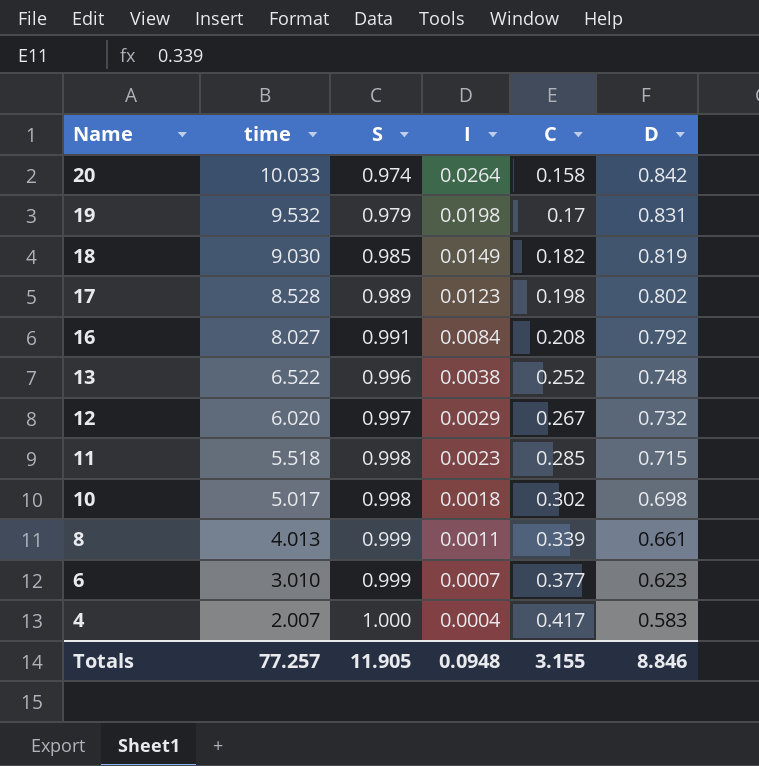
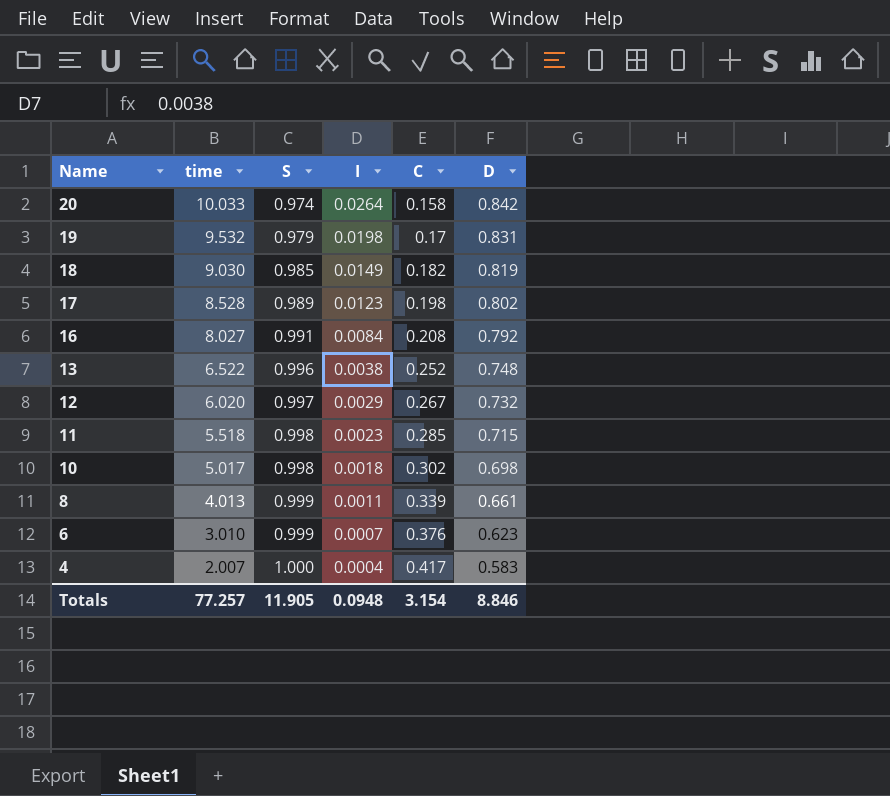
6 | C: 0.377 -> 0.376
Totals | C: 3.155 -> 3.154

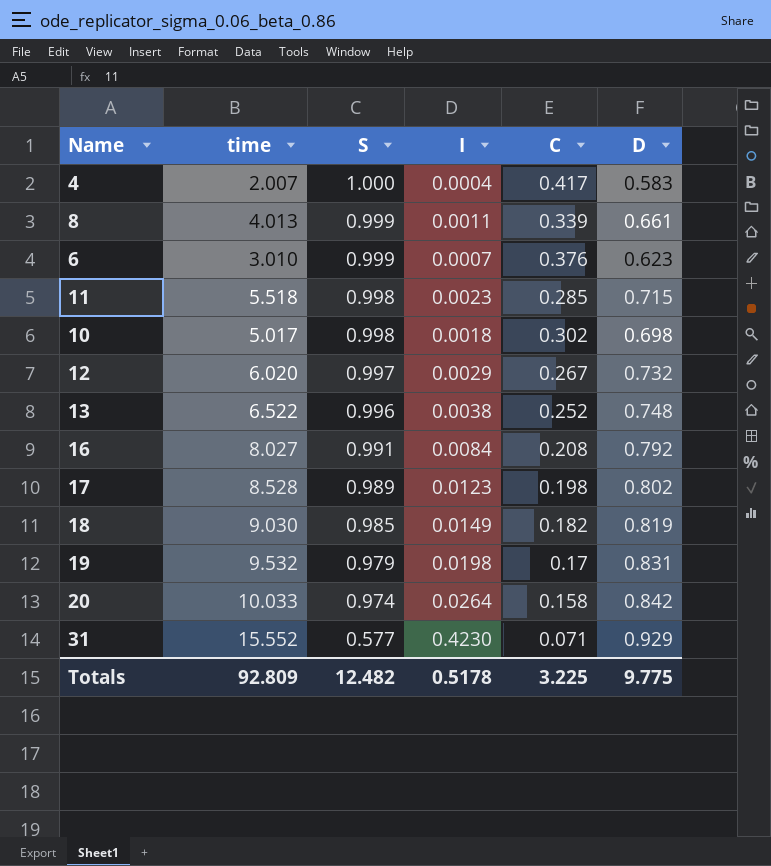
row order: Name descending -> S descending
row 31: none -> 15.552 | 0.577 | 0.4230 | 0.071 | 0.929
Totals | time: 77.257 -> 92.809
Totals | S: 11.905 -> 12.482
Totals | I: 0.0948 -> 0.5178
Totals | C: 3.154 -> 3.225
Totals | D: 8.846 -> 9.775

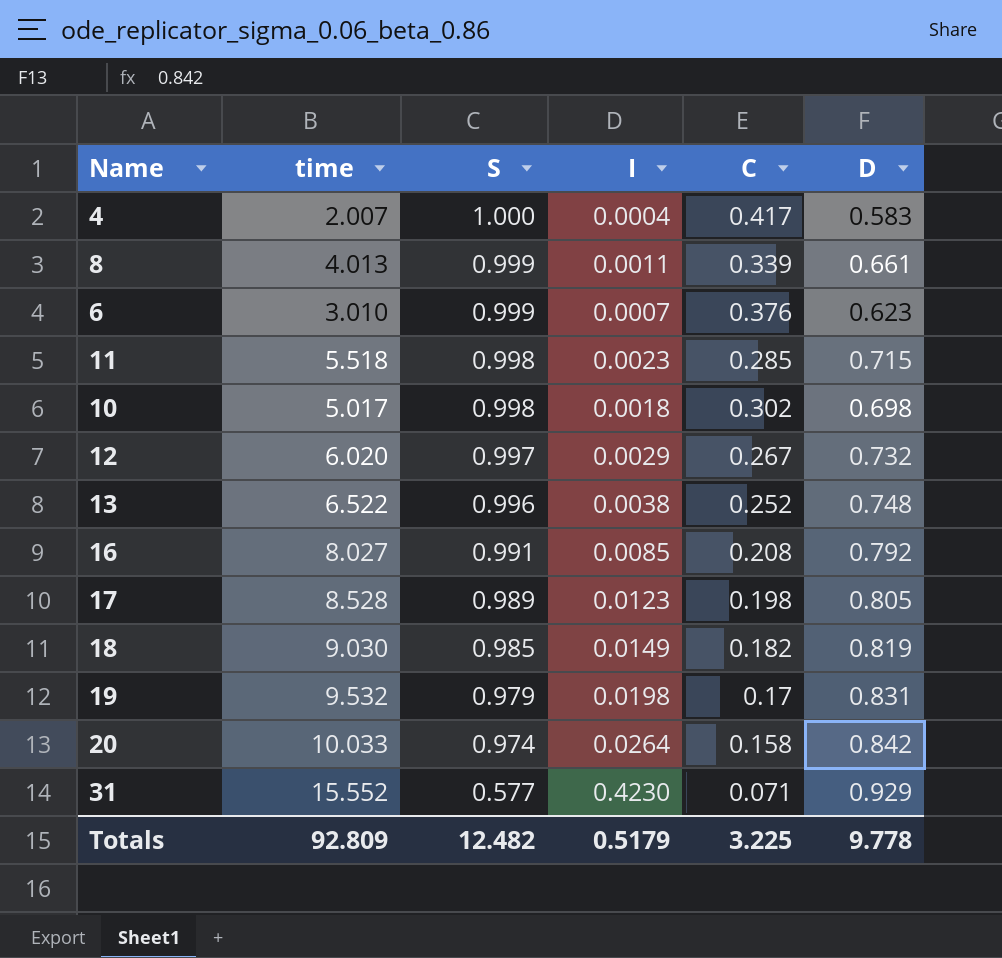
16 | I: 0.0084 -> 0.0085
17 | D: 0.802 -> 0.805
Totals | I: 0.5178 -> 0.5179
Totals | D: 9.775 -> 9.778

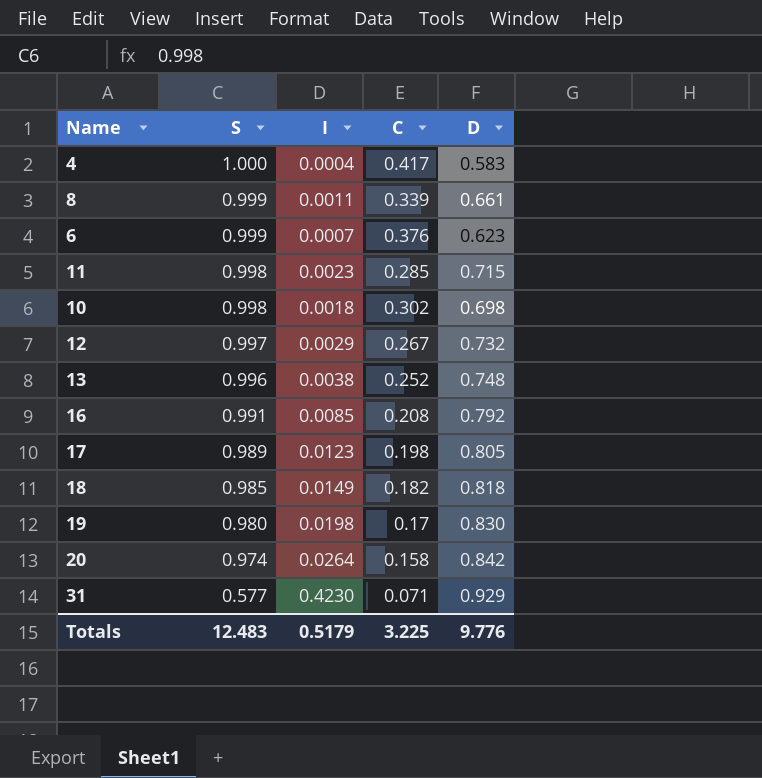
column time | position: 2 -> none
18 | D: 0.819 -> 0.818
19 | S: 0.979 -> 0.980
19 | D: 0.831 -> 0.830
Totals | S: 12.482 -> 12.483
Totals | D: 9.778 -> 9.776

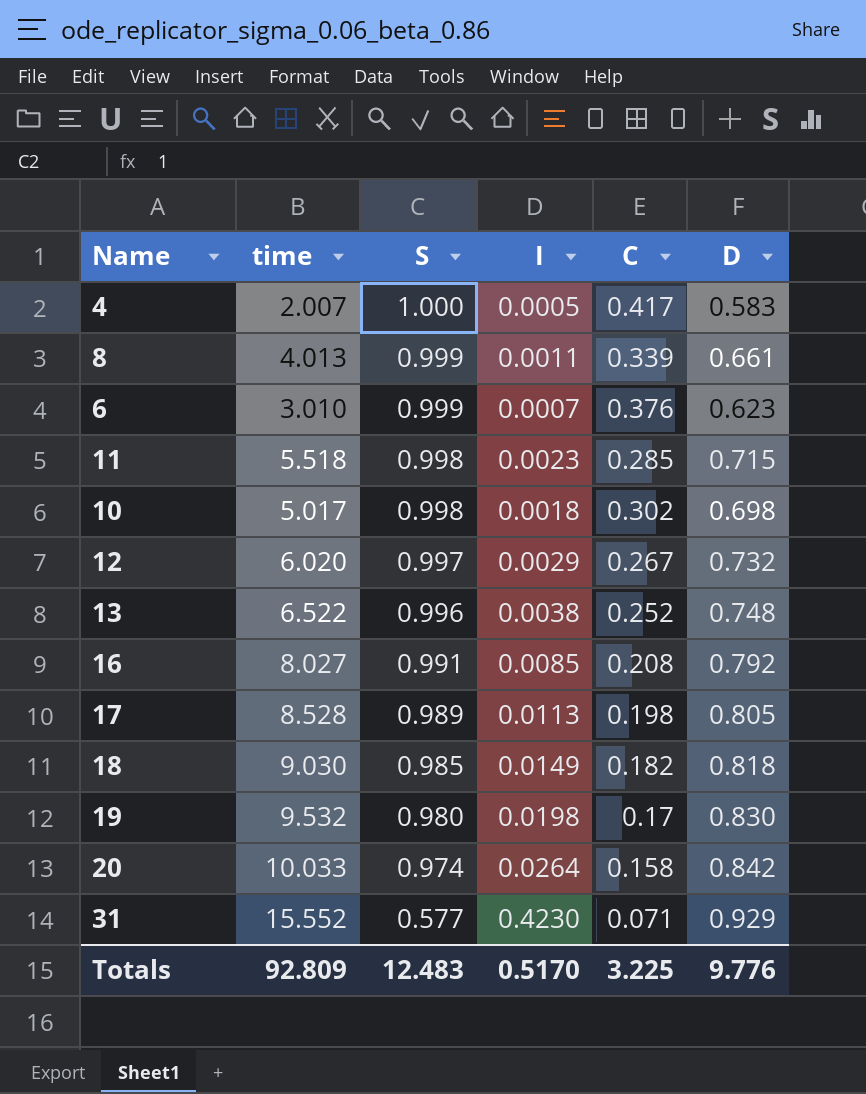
column time | position: none -> 2
4 | I: 0.0004 -> 0.0005
17 | I: 0.0123 -> 0.0113
Totals | I: 0.5179 -> 0.5170

